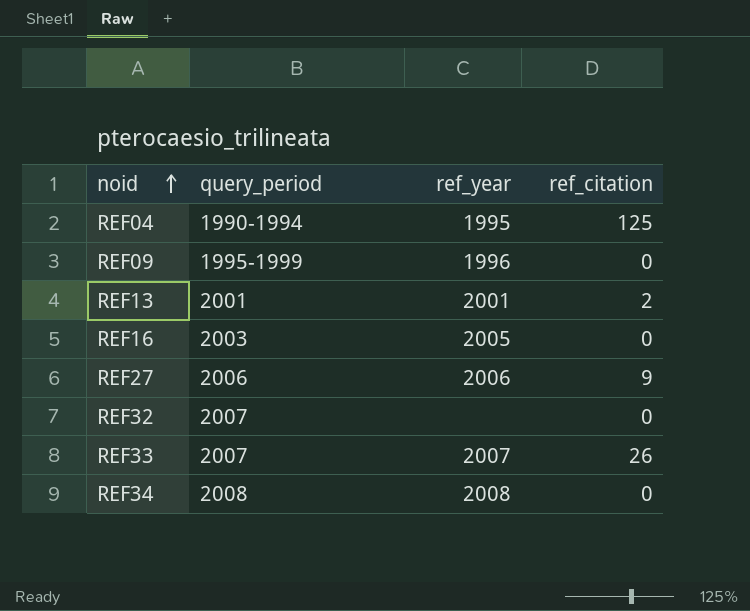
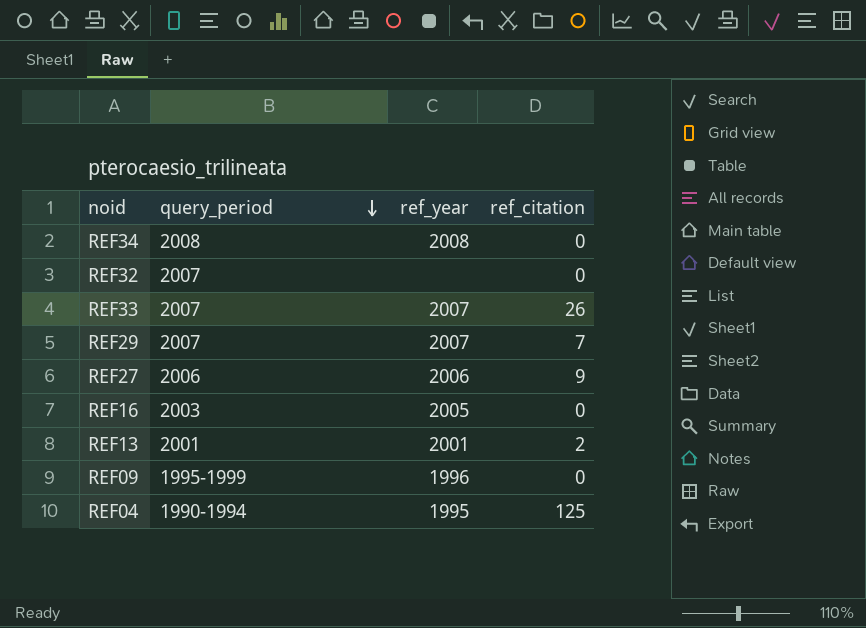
row order: noid ascending -> query_period descending
row REF29: none -> 2007 | 2007 | 7

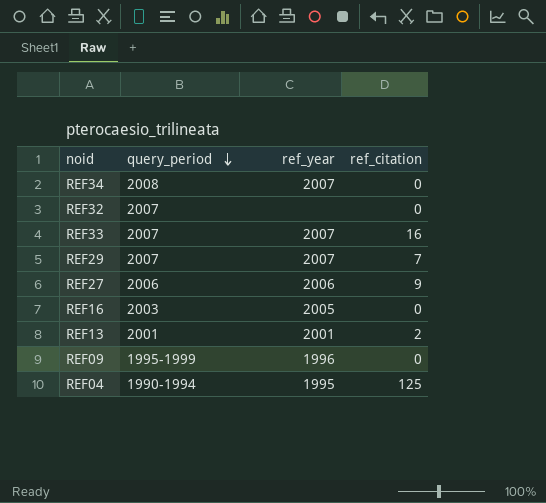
REF34 | ref_year: 2008 -> 2007
REF33 | ref_citation: 26 -> 16

